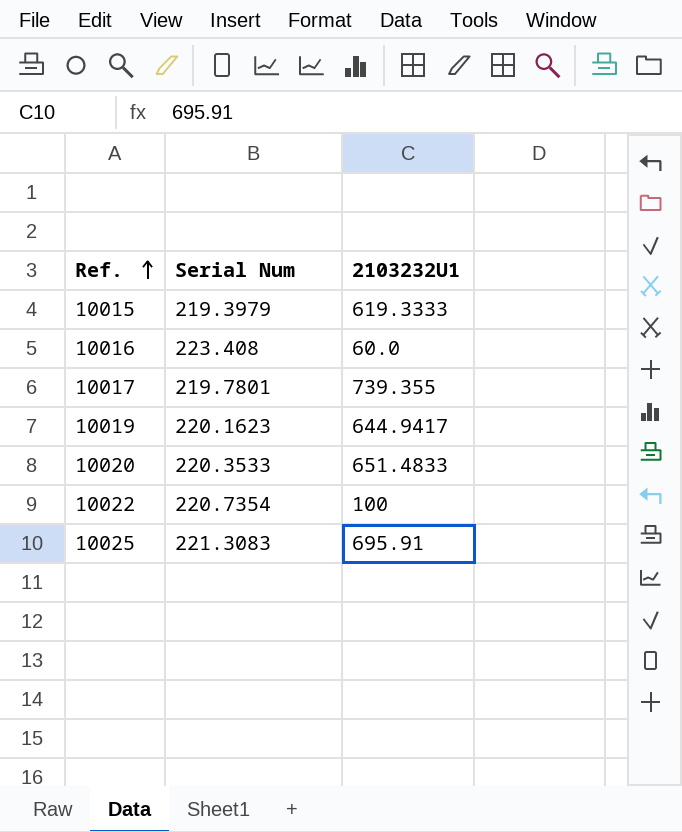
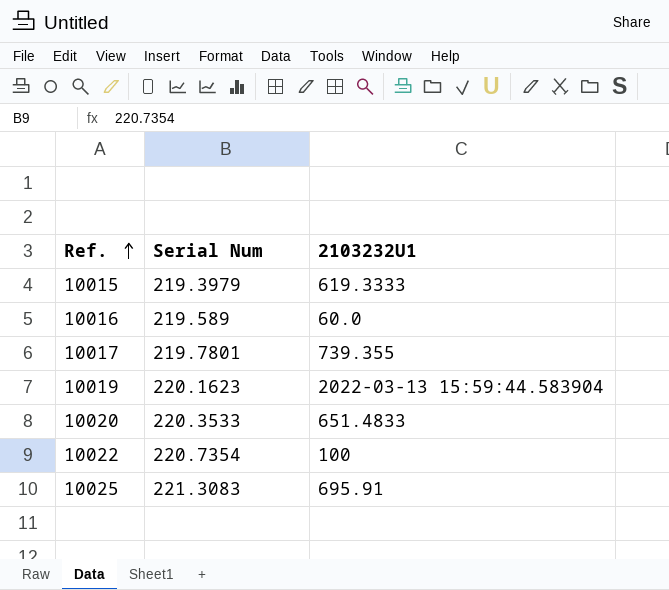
10016 | Serial Num: 223.408 -> 219.589
10019 | 2103232U1: 644.9417 -> 2022-03-13 15:59:44.583904

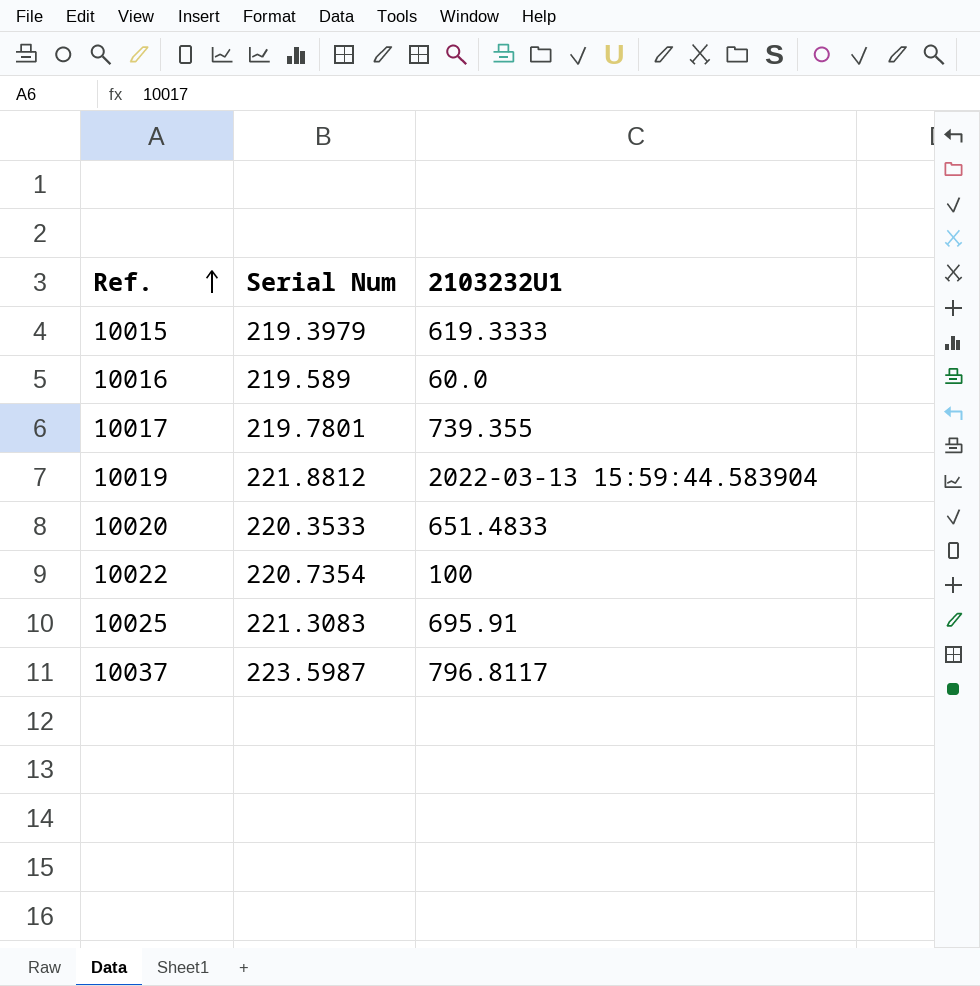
10019 | Serial Num: 220.1623 -> 221.8812
row 10037: none -> 223.5987 | 796.8117

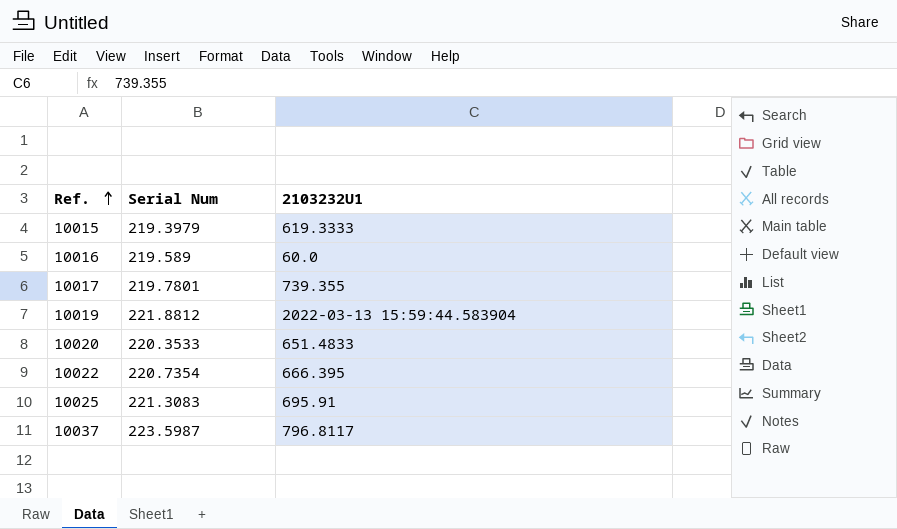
10022 | 2103232U1: 100 -> 666.395

